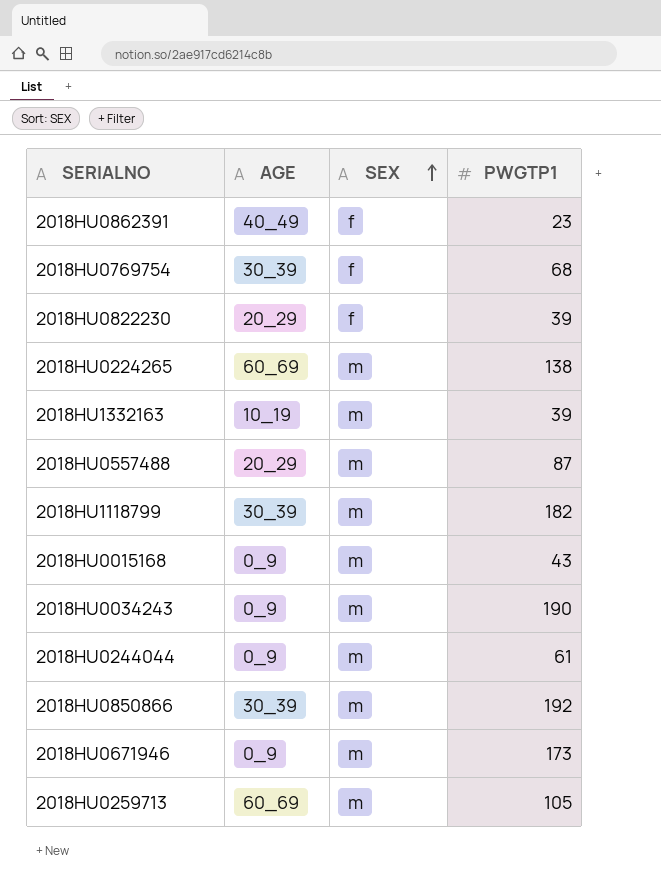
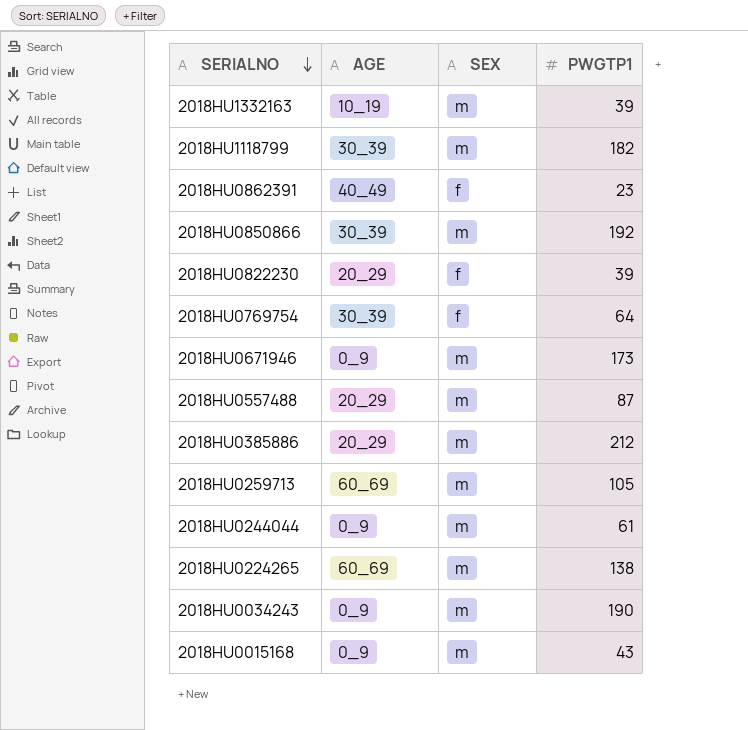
row order: SEX ascending -> SERIALNO descending
2018HU0769754 | PWGTP1: 68 -> 64
row 2018HU0385886: none -> 20_29 | m | 212

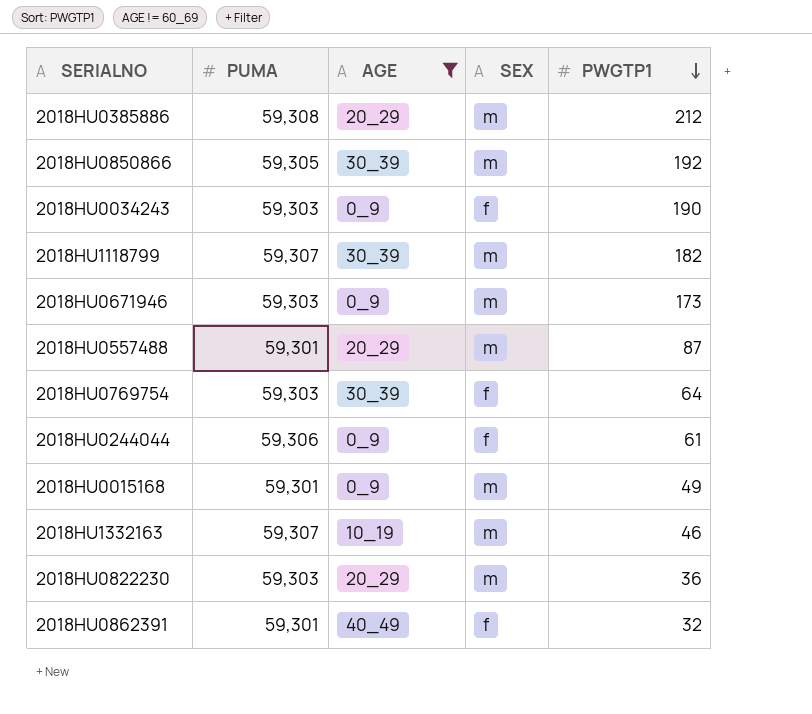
filter: none -> AGE != 60_69
row order: SERIALNO descending -> PWGTP1 descending
column PUMA | position: none -> 2
2018HU0034243 | SEX: m -> f
2018HU0244044 | SEX: m -> f
2018HU0015168 | PWGTP1: 43 -> 49
2018HU1332163 | PWGTP1: 39 -> 46
2018HU0822230 | SEX: f -> m
2018HU0822230 | PWGTP1: 39 -> 36
2018HU0862391 | PWGTP1: 23 -> 32

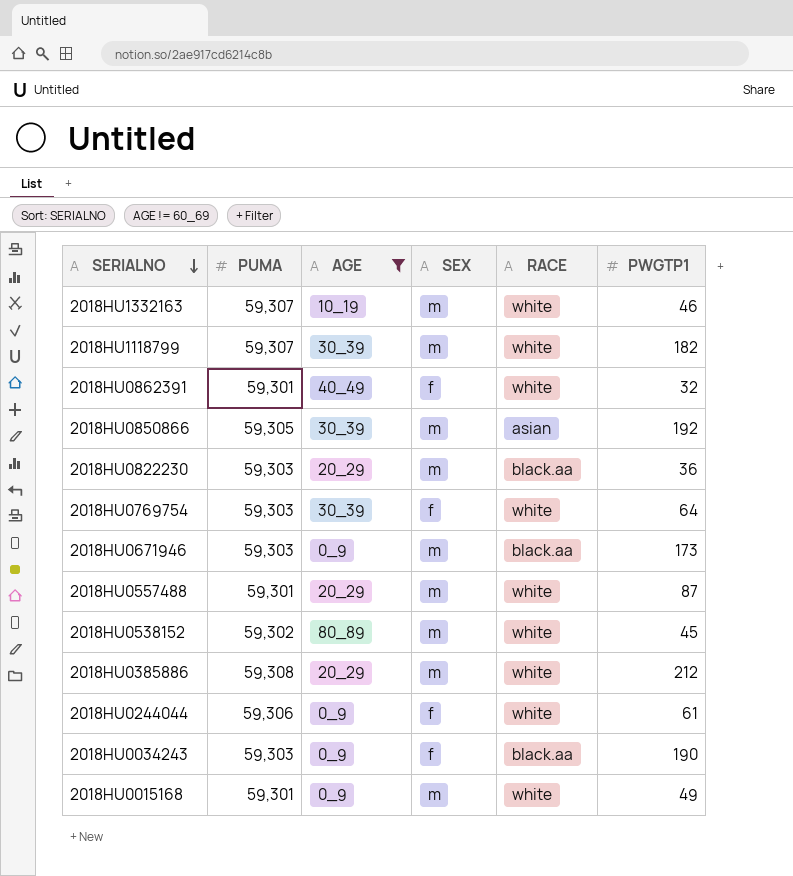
row order: PWGTP1 descending -> SERIALNO descending
column RACE | position: none -> 5
row 2018HU0538152: none -> 59,302 | 80_89 | m | white | 45

